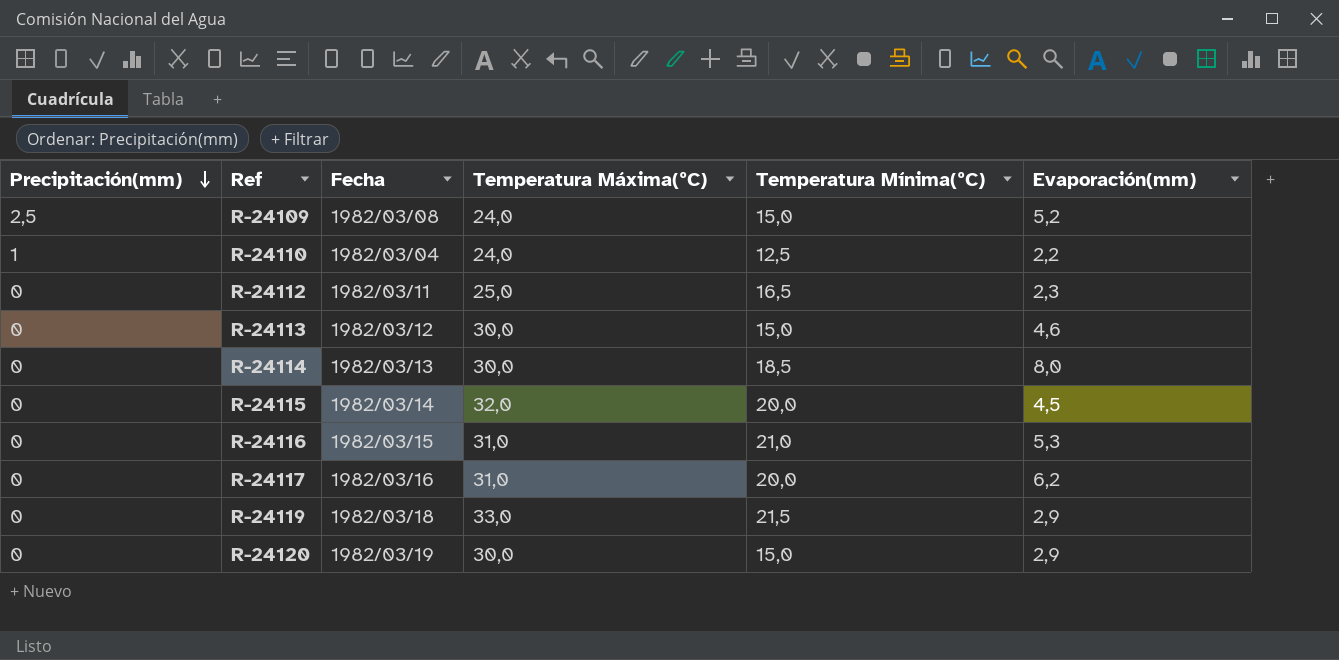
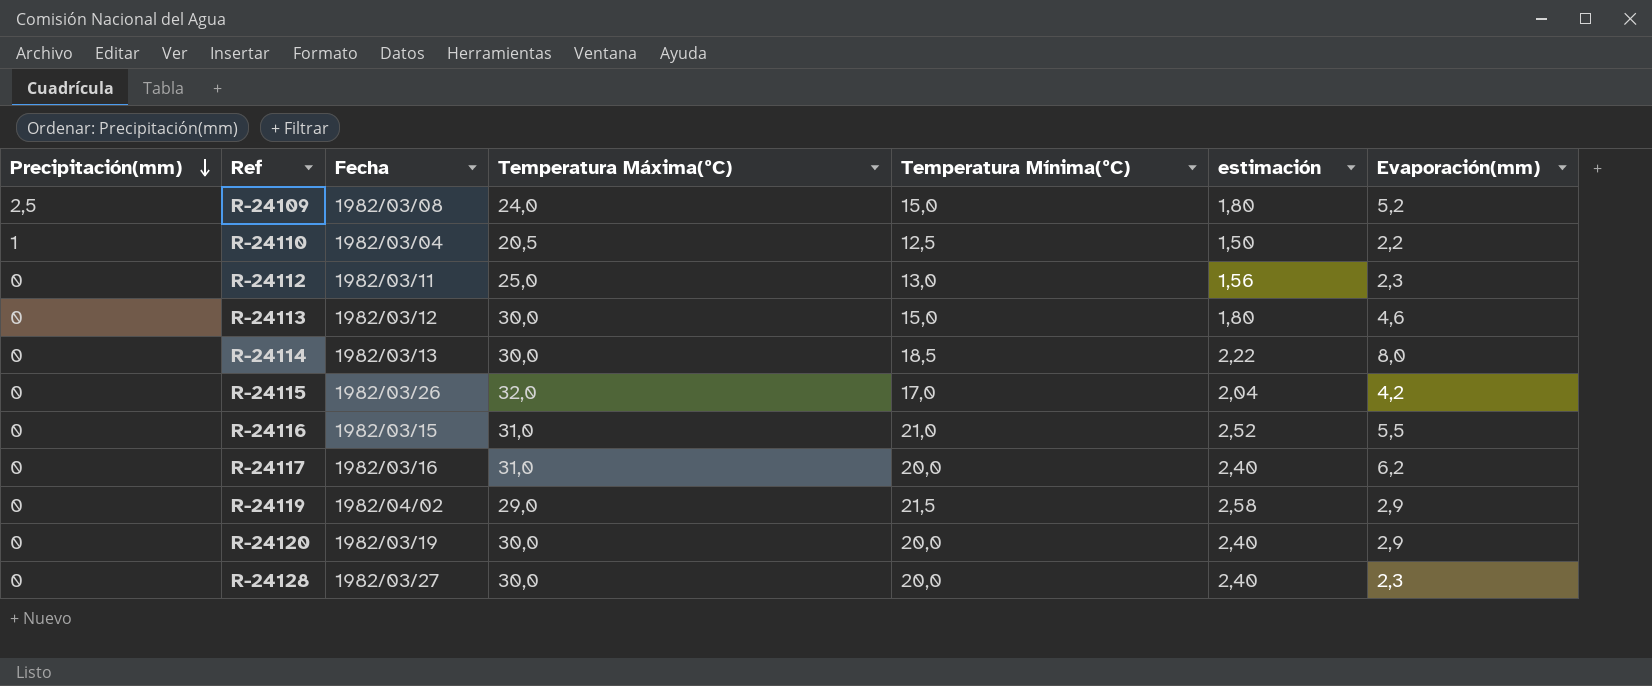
column estimación | formula: none -> [Temperatura Mínima(ºC)] * 0,12
R-24110 | Temperatura Máxima(ºC): 24,0 -> 20,5
R-24112 | Temperatura Mínima(ºC): 16,5 -> 13,0
R-24115 | Fecha: 1982/03/14 -> 1982/03/26
R-24115 | Temperatura Mínima(ºC): 20,0 -> 17,0
R-24115 | Evaporación(mm): 4,5 -> 4,2
R-24116 | Evaporación(mm): 5,3 -> 5,5
R-24119 | Fecha: 1982/03/18 -> 1982/04/02
R-24119 | Temperatura Máxima(ºC): 33,0 -> 29,0
R-24120 | Temperatura Mínima(ºC): 15,0 -> 20,0
row R-24128: none -> 0 | 1982/03/27 | 30,0 | 20,0 | 2,40 | 2,3

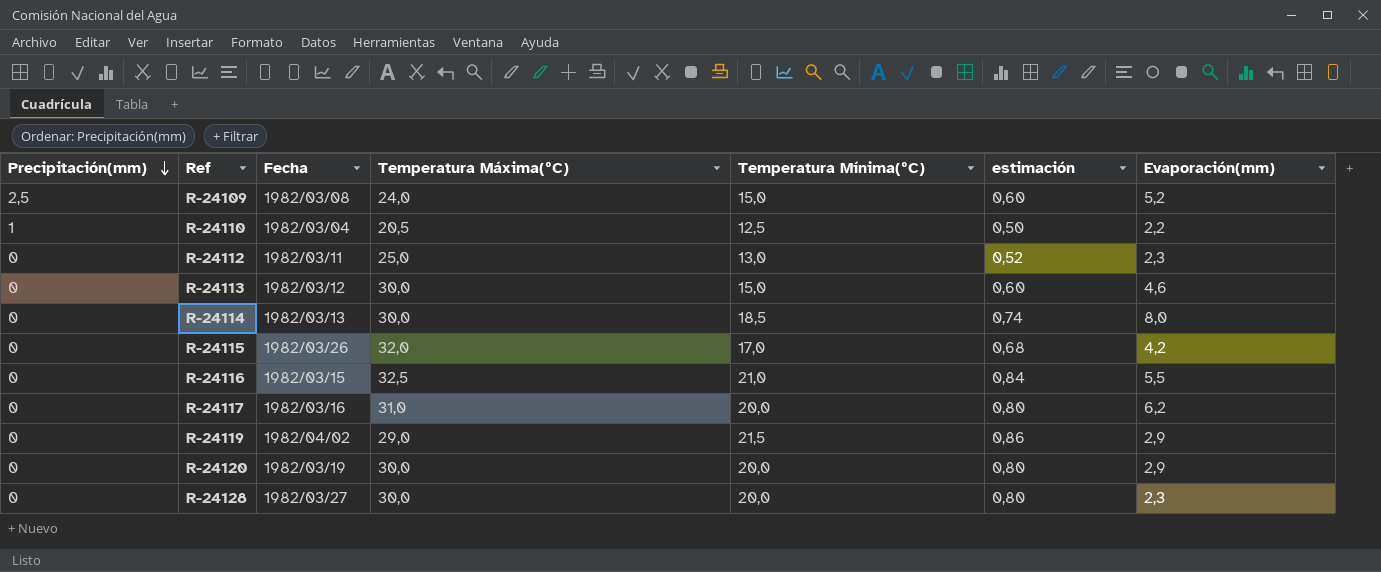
column estimación | formula: [Temperatura Mínima(ºC)] * 0,12 -> [Temperatura Mínima(ºC)] * 0,04
R-24116 | Temperatura Máxima(ºC): 31,0 -> 32,5

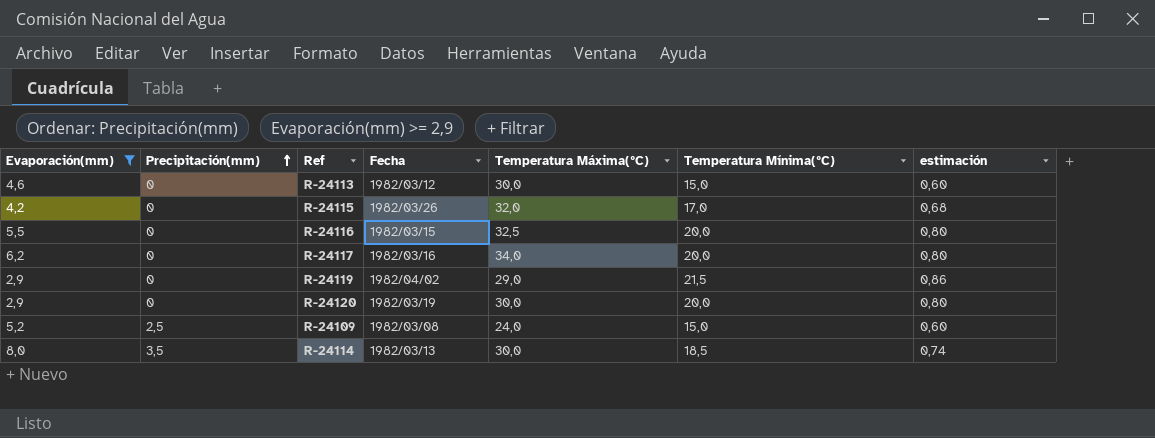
filter: none -> Evaporación(mm) >= 2,9
row order: Precipitación(mm) descending -> Precipitación(mm) ascending
column Evaporación(mm) | position: 7 -> 1
R-24116 | Temperatura Mínima(ºC): 21,0 -> 20,0
R-24116 | estimación: 0,84 -> 0,80
R-24117 | Temperatura Máxima(ºC): 31,0 -> 34,0
R-24114 | Precipitación(mm): 0 -> 3,5

